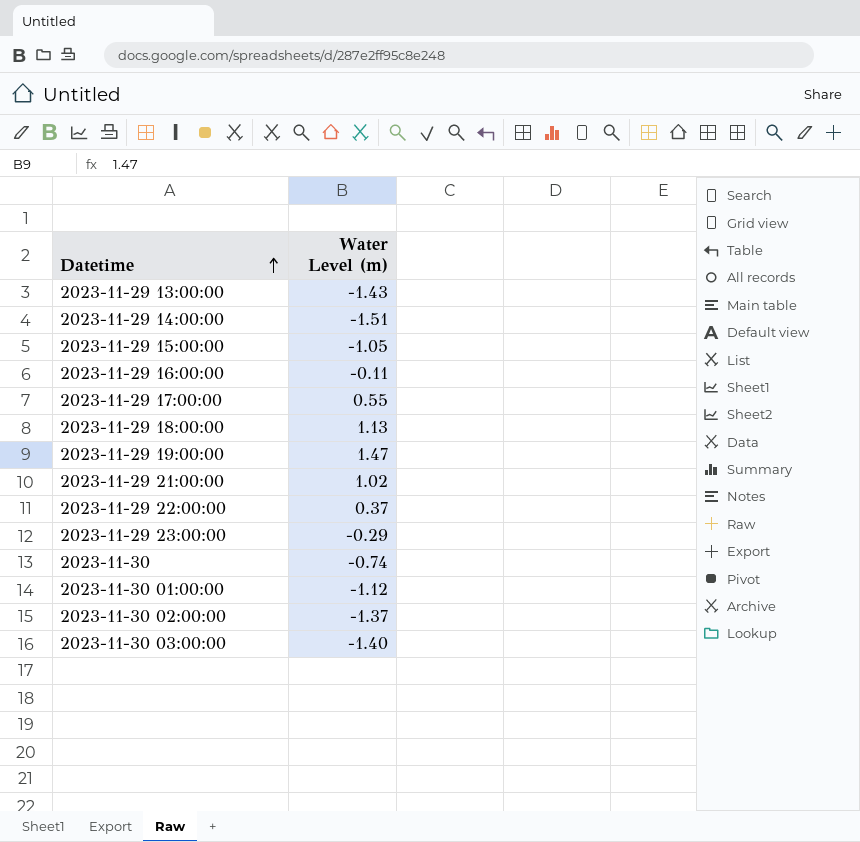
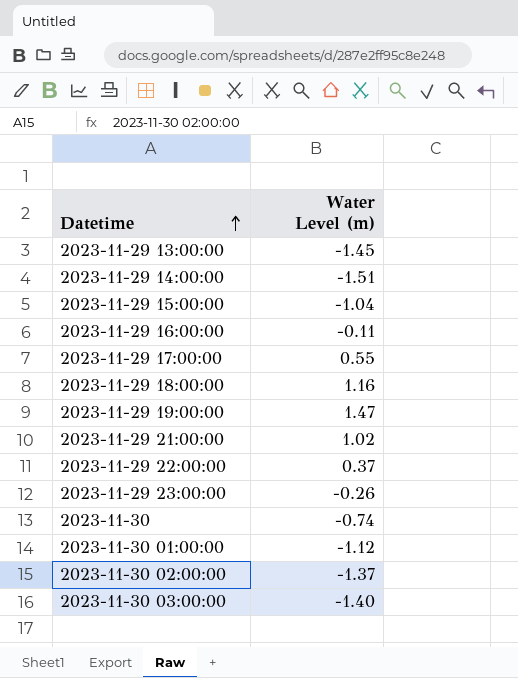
2023-11-29 13:00:00 | Water Level (m): -1.43 -> -1.45
2023-11-29 15:00:00 | Water Level (m): -1.05 -> -1.04
2023-11-29 18:00:00 | Water Level (m): 1.13 -> 1.16
2023-11-29 23:00:00 | Water Level (m): -0.29 -> -0.26

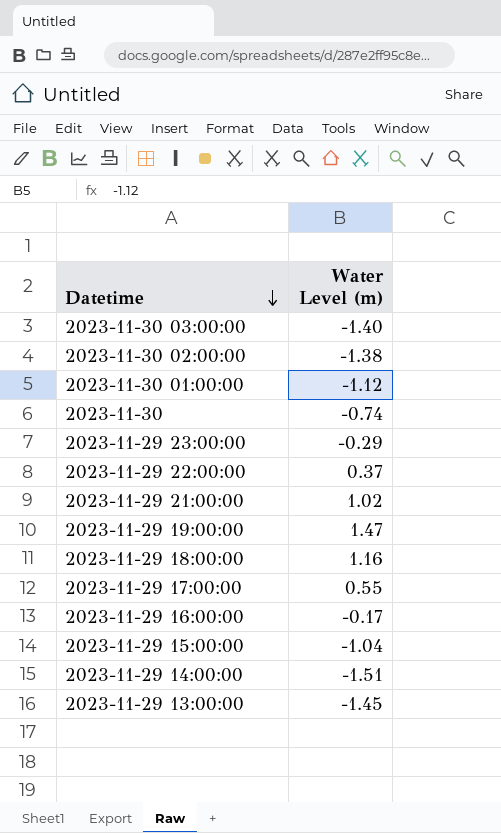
row order: Datetime ascending -> Datetime descending
2023-11-30 02:00:00 | Water Level (m): -1.37 -> -1.38
2023-11-29 23:00:00 | Water Level (m): -0.26 -> -0.29
2023-11-29 16:00:00 | Water Level (m): -0.11 -> -0.17

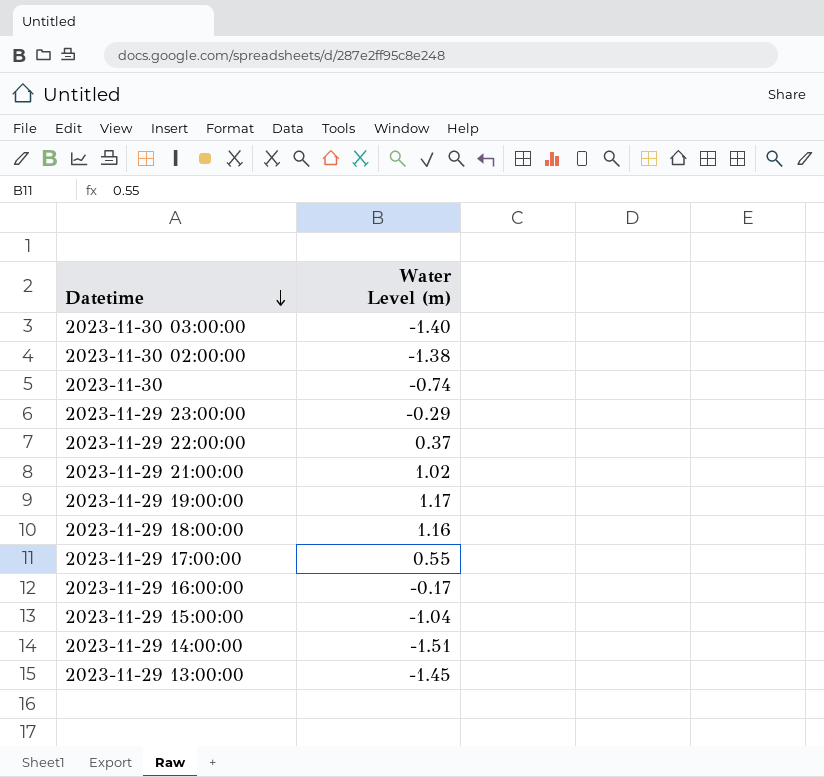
row 2023-11-30 01:00:00: -1.12 -> none
2023-11-29 19:00:00 | Water Level (m): 1.47 -> 1.17

